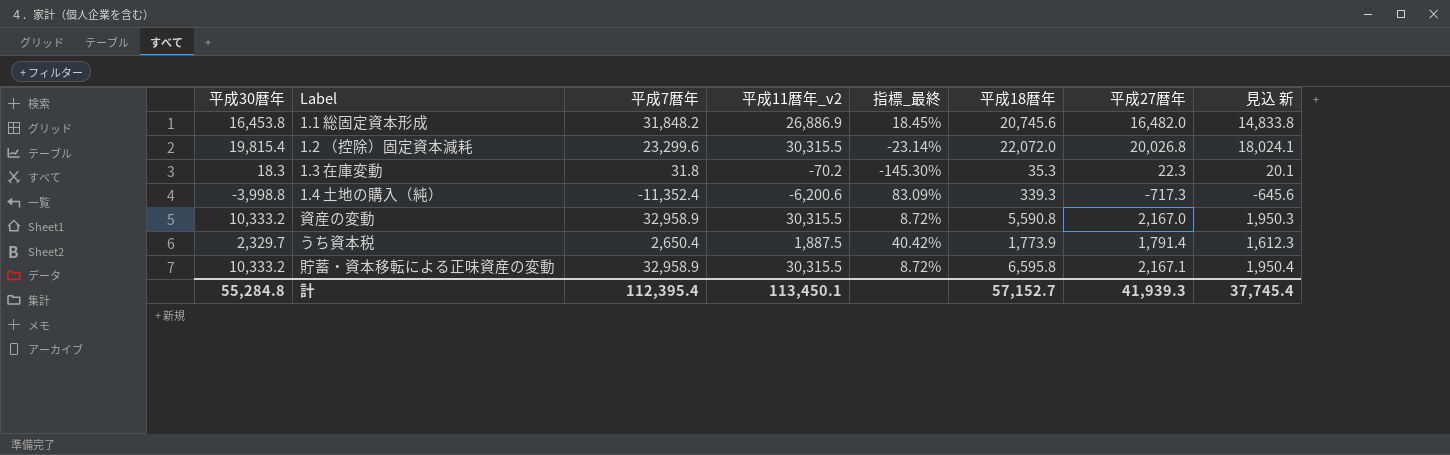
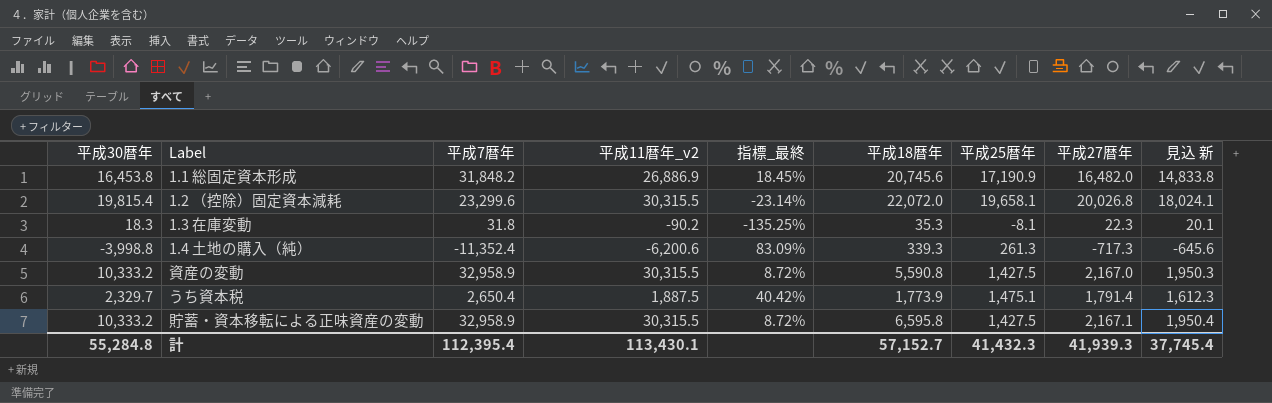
column 平成25暦年 | position: none -> 7
1.3 在庫変動 | 平成11暦年_v2: -70.2 -> -90.2
1.3 在庫変動 | 指標_最終: -145.30% -> -135.25%
計 | 平成11暦年_v2: 113,450.1 -> 113,430.1

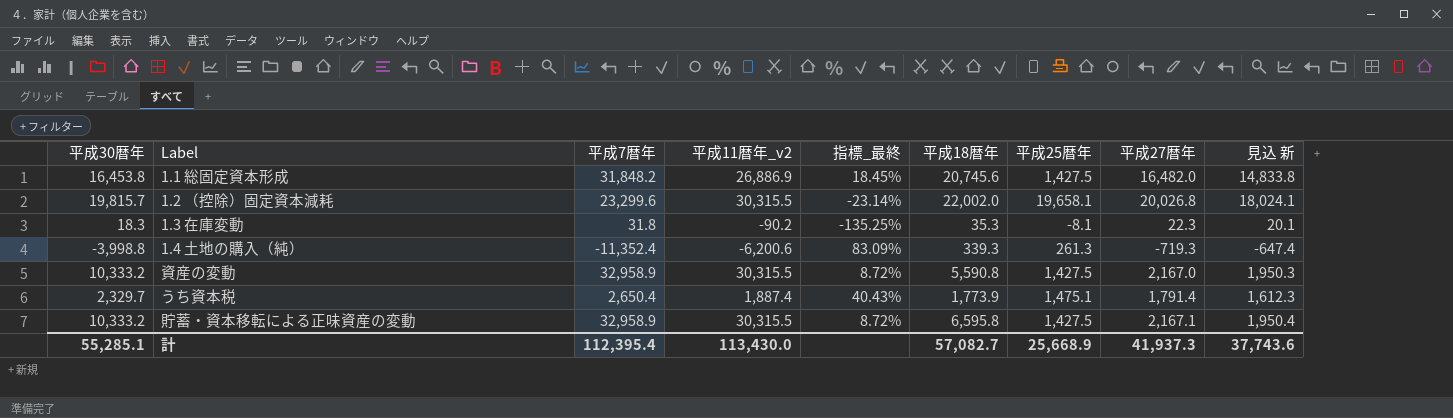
1.1 総固定資本形成 | 平成25暦年: 17,190.9 -> 1,427.5
1.2 （控除）固定資本減耗 | 平成30暦年: 19,815.4 -> 19,815.7
1.2 （控除）固定資本減耗 | 平成18暦年: 22,072.0 -> 22,002.0
1.4 土地の購入（純） | 平成27暦年: -717.3 -> -719.3
1.4 土地の購入（純） | 見込 新: -645.6 -> -647.4
うち資本税 | 平成11暦年_v2: 1,887.5 -> 1,887.4
うち資本税 | 指標_最終: 40.42% -> 40.43%
計 | 平成30暦年: 55,284.8 -> 55,285.1
計 | 平成11暦年_v2: 113,430.1 -> 113,430.0
計 | 平成18暦年: 57,152.7 -> 57,082.7
計 | 平成25暦年: 41,432.3 -> 25,668.9
計 | 平成27暦年: 41,939.3 -> 41,937.3
計 | 見込 新: 37,745.4 -> 37,743.6

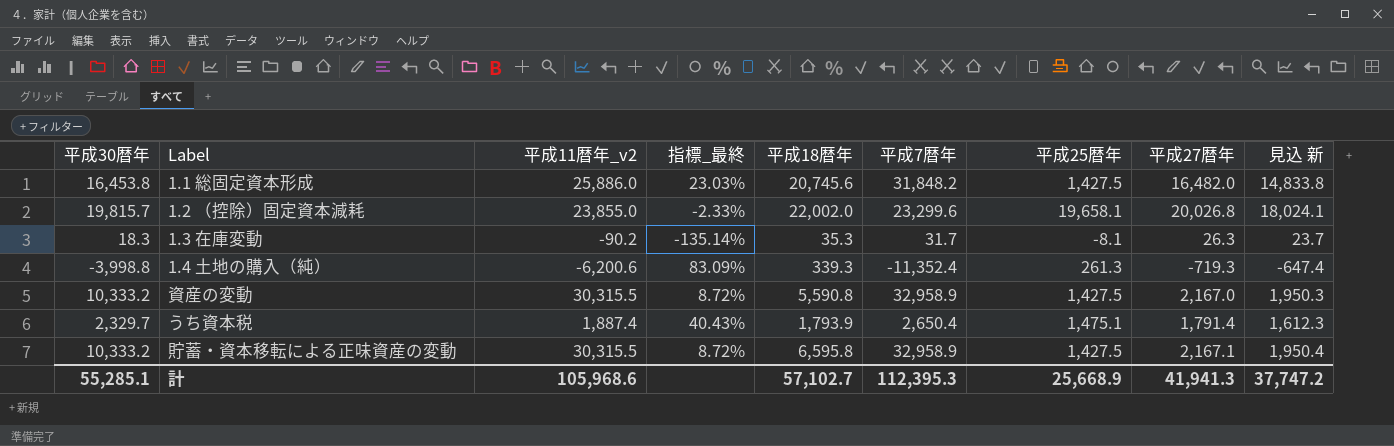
column 平成7暦年 | position: 3 -> 6
1.1 総固定資本形成 | 平成11暦年_v2: 26,886.9 -> 25,886.0
1.1 総固定資本形成 | 指標_最終: 18.45% -> 23.03%
1.2 （控除）固定資本減耗 | 平成11暦年_v2: 30,315.5 -> 23,855.0
1.2 （控除）固定資本減耗 | 指標_最終: -23.14% -> -2.33%
1.3 在庫変動 | 指標_最終: -135.25% -> -135.14%
1.3 在庫変動 | 平成7暦年: 31.8 -> 31.7
1.3 在庫変動 | 平成27暦年: 22.3 -> 26.3
1.3 在庫変動 | 見込 新: 20.1 -> 23.7
うち資本税 | 平成18暦年: 1,773.9 -> 1,793.9
計 | 平成11暦年_v2: 113,430.0 -> 105,968.6
計 | 平成18暦年: 57,082.7 -> 57,102.7
計 | 平成7暦年: 112,395.4 -> 112,395.3
計 | 平成27暦年: 41,937.3 -> 41,941.3
計 | 見込 新: 37,743.6 -> 37,747.2

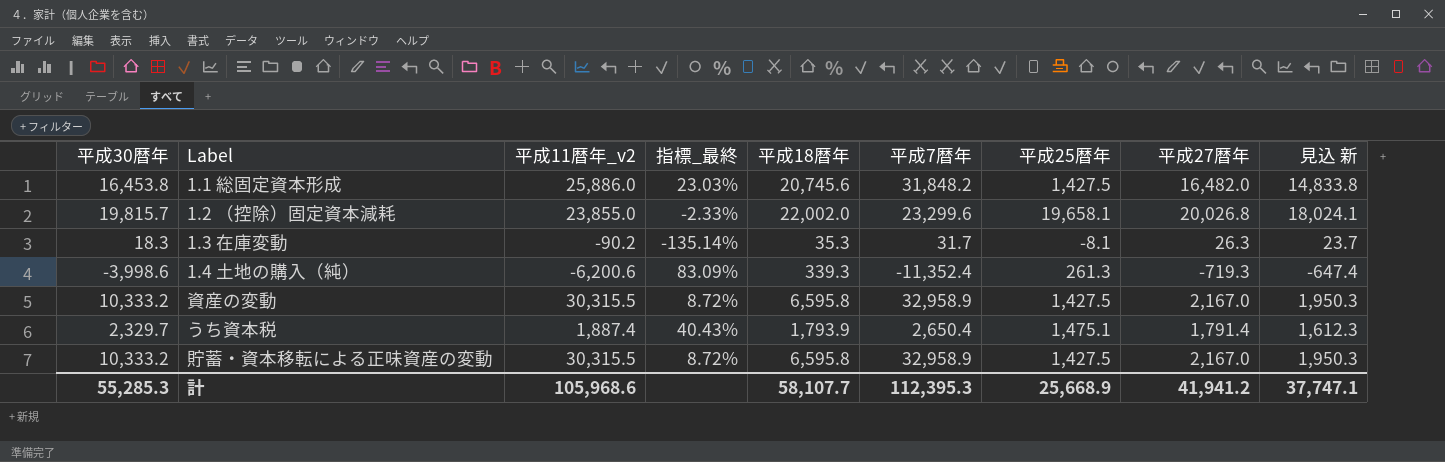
1.4 土地の購入（純） | 平成30暦年: -3,998.8 -> -3,998.6
資産の変動 | 平成18暦年: 5,590.8 -> 6,595.8
貯蓄・資本移転による正味資産の変動 | 平成27暦年: 2,167.1 -> 2,167.0
貯蓄・資本移転による正味資産の変動 | 見込 新: 1,950.4 -> 1,950.3
計 | 平成30暦年: 55,285.1 -> 55,285.3
計 | 平成18暦年: 57,102.7 -> 58,107.7
計 | 平成27暦年: 41,941.3 -> 41,941.2
計 | 見込 新: 37,747.2 -> 37,747.1

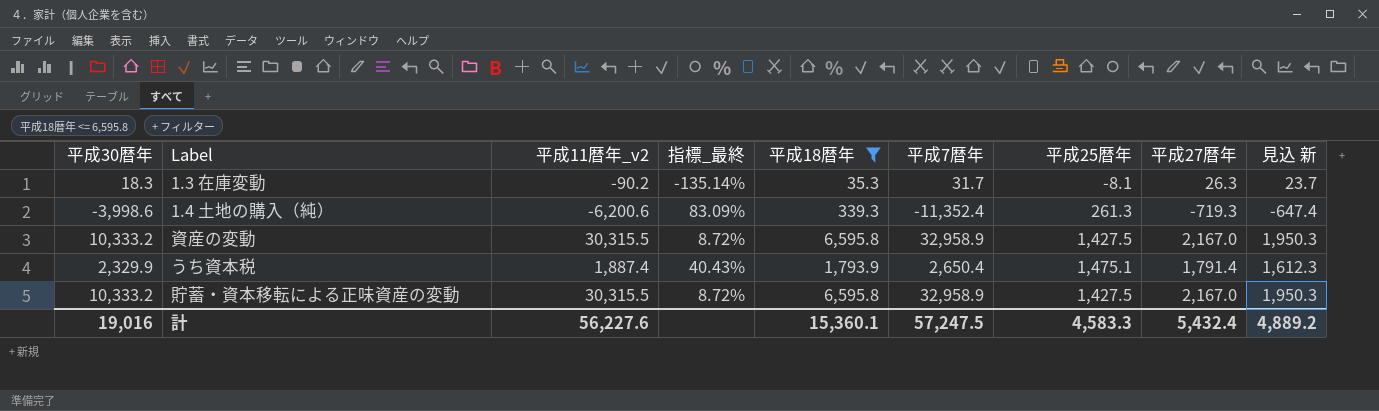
filter: none -> 平成18暦年 <= 6,595.8
うち資本税 | 平成30暦年: 2,329.7 -> 2,329.9
計 | 平成30暦年: 55,285.3 -> 19,016
計 | 平成11暦年_v2: 105,968.6 -> 56,227.6
計 | 平成18暦年: 58,107.7 -> 15,360.1
計 | 平成7暦年: 112,395.3 -> 57,247.5
計 | 平成25暦年: 25,668.9 -> 4,583.3
計 | 平成27暦年: 41,941.2 -> 5,432.4
計 | 見込 新: 37,747.1 -> 4,889.2

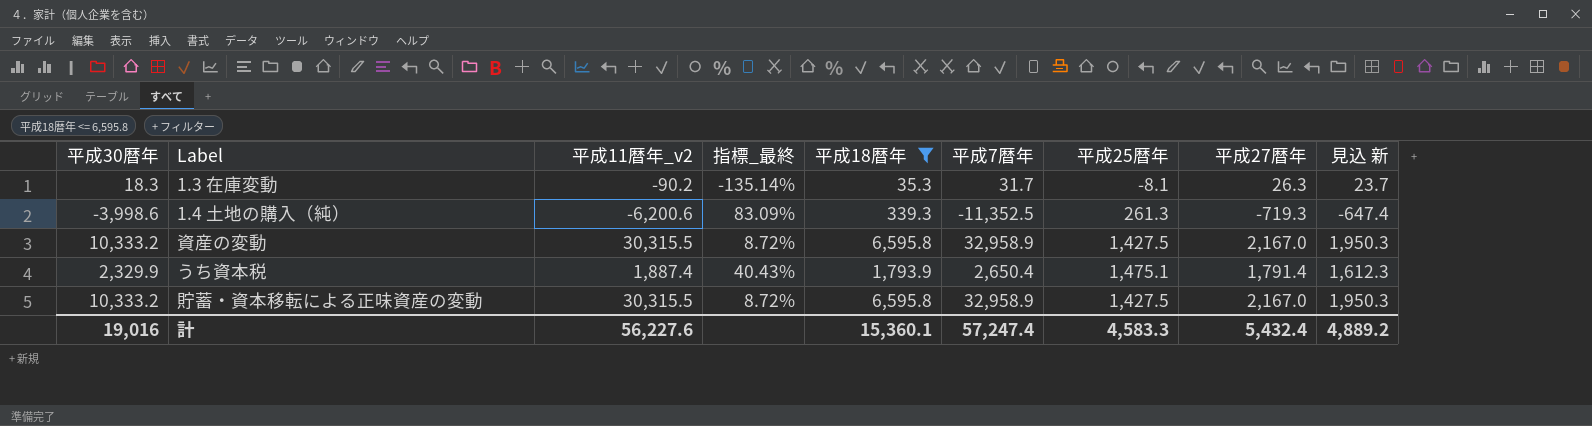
1.4 土地の購入（純） | 平成7暦年: -11,352.4 -> -11,352.5
計 | 平成7暦年: 57,247.5 -> 57,247.4

